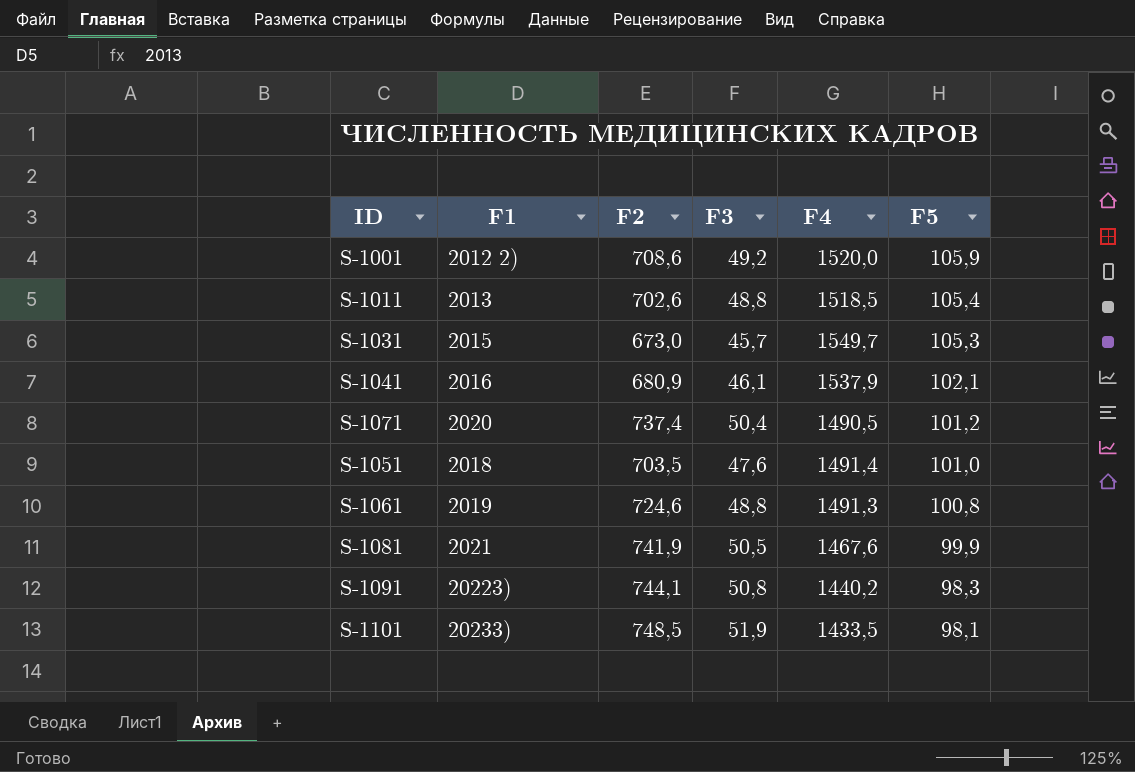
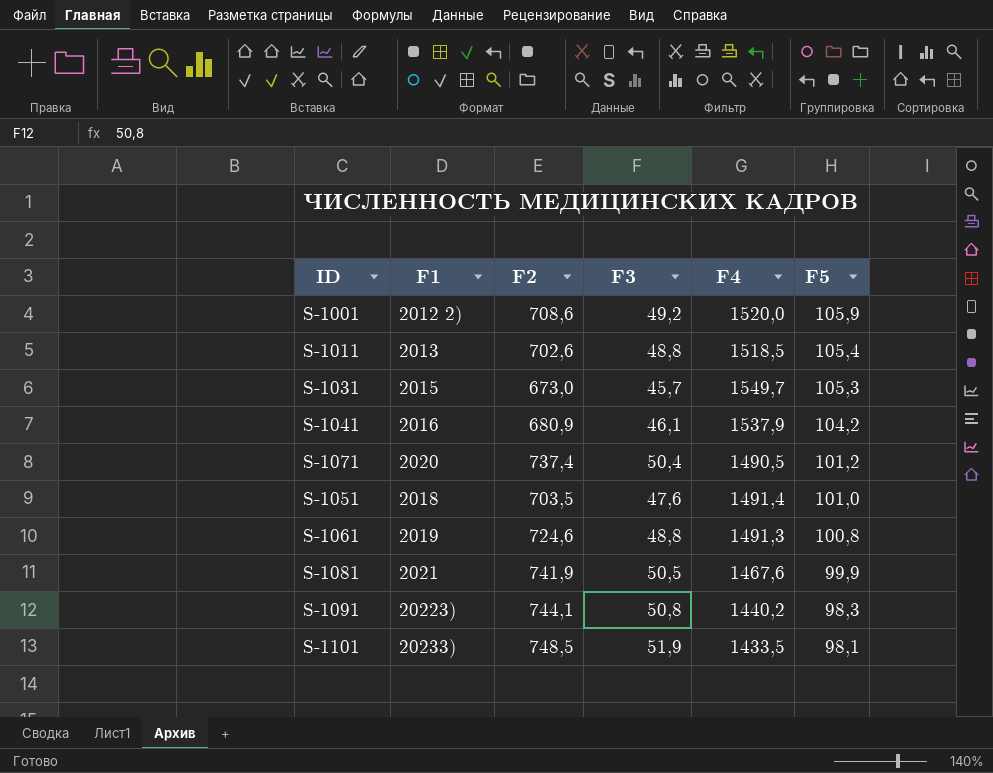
S-1041 | F5: 102,1 -> 104,2

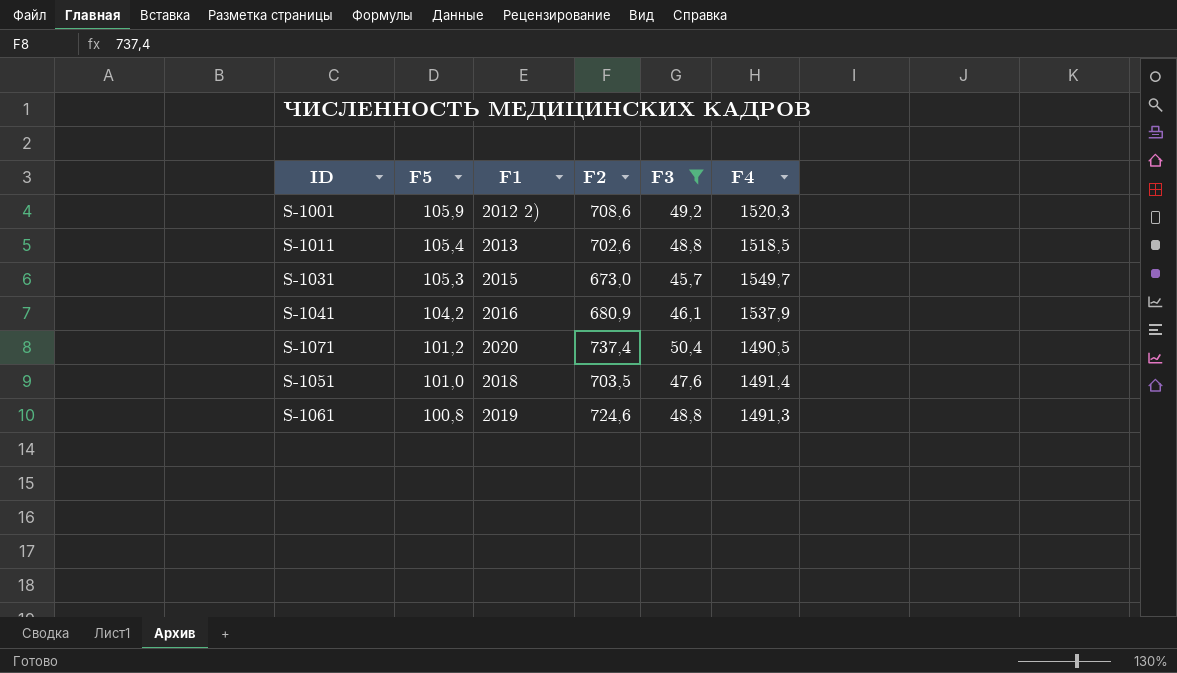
filter: none -> F3 <= 50,4
column F5 | position: 6 -> 2
S-1001 | F4: 1520,0 -> 1520,3

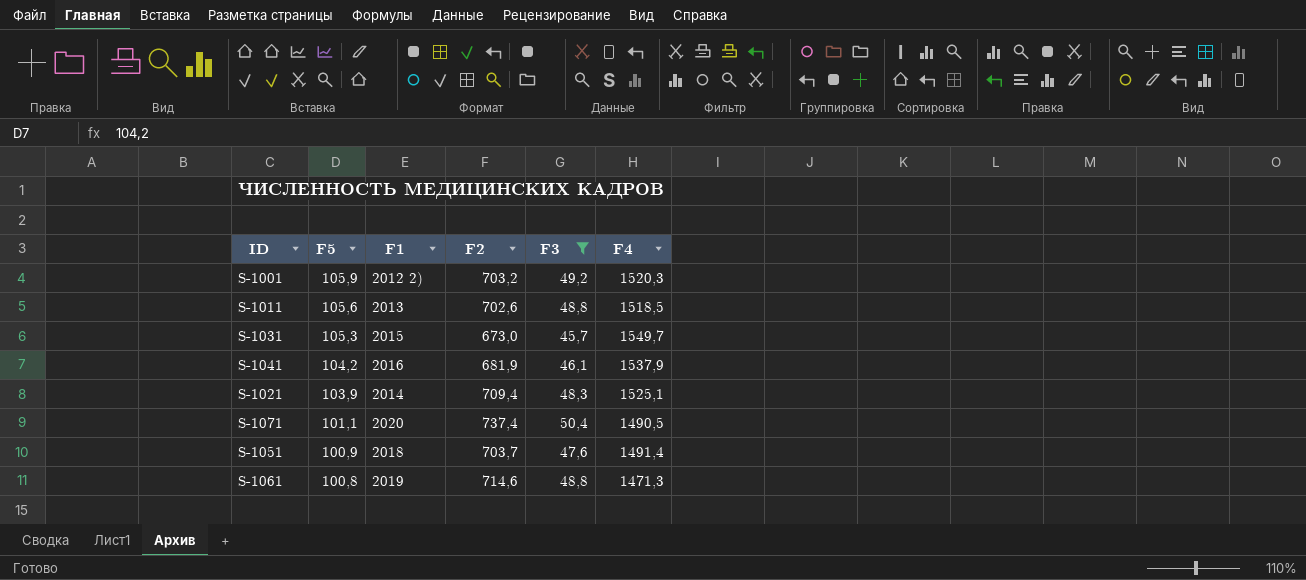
S-1001 | F2: 708,6 -> 703,2
S-1011 | F5: 105,4 -> 105,6
S-1041 | F2: 680,9 -> 681,9
row S-1021: none -> 103,9 | 2014 | 709,4 | 48,3 | 1525,1
S-1071 | F5: 101,2 -> 101,1
S-1051 | F5: 101,0 -> 100,9
S-1051 | F2: 703,5 -> 703,7
S-1061 | F2: 724,6 -> 714,6
S-1061 | F4: 1491,3 -> 1471,3

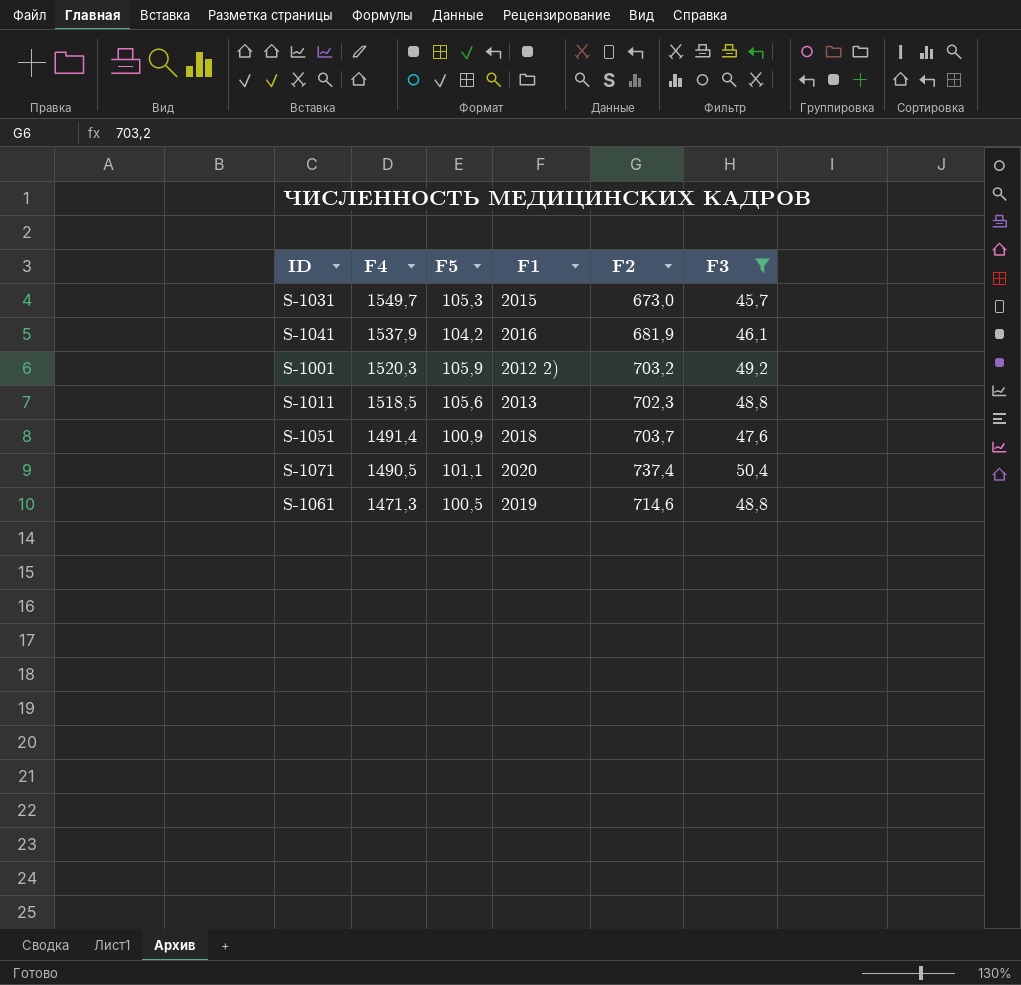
row order: F5 descending -> F4 descending
column F4 | position: 6 -> 2
row S-1021: 103,9 | 2014 | 709,4 | 48,3 | 1525,1 -> none
S-1011 | F2: 702,6 -> 702,3
S-1061 | F5: 100,8 -> 100,5

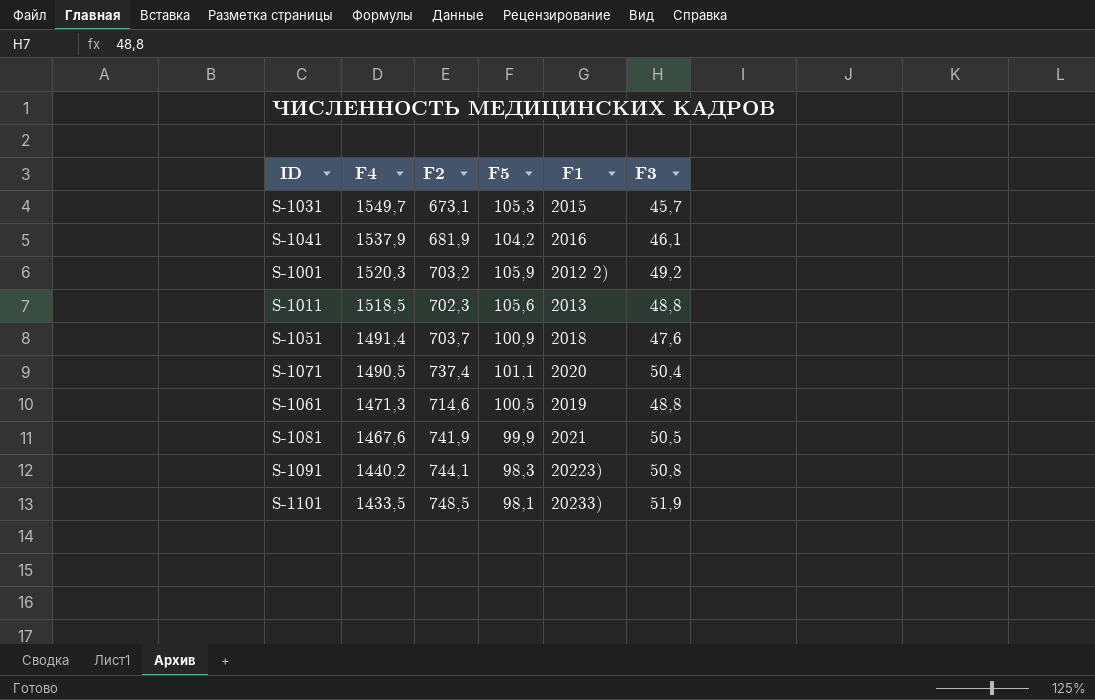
filter: F3 <= 50,4 -> none
column F2 | position: 5 -> 3
S-1031 | F2: 673,0 -> 673,1

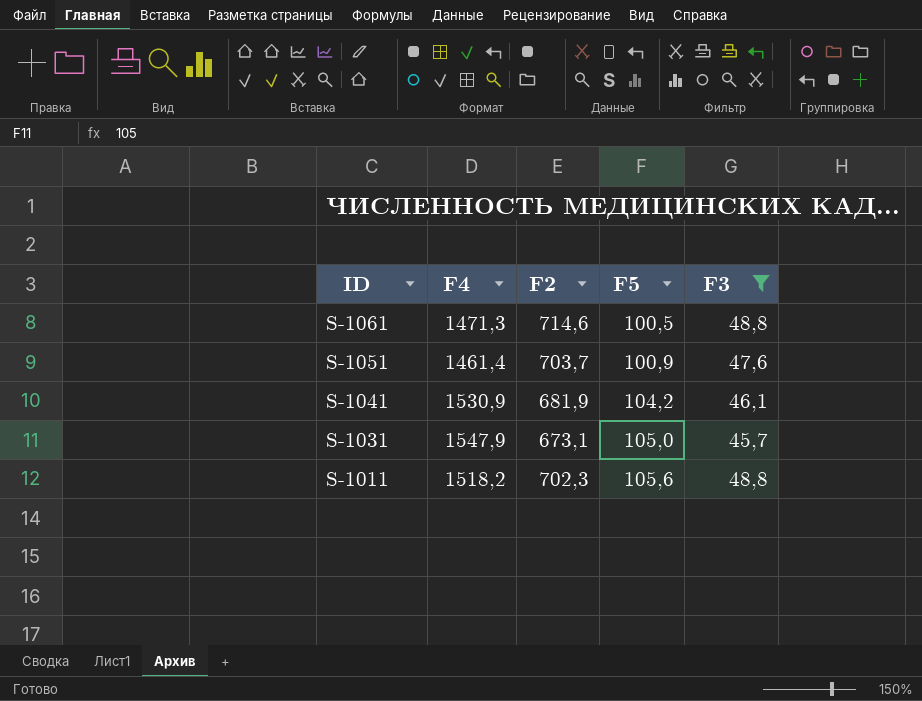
filter: none -> F3 <= 48,8
row order: F4 descending -> ID descending
column F1 | position: 5 -> none
S-1051 | F4: 1491,4 -> 1461,4
S-1041 | F4: 1537,9 -> 1530,9
S-1031 | F4: 1549,7 -> 1547,9
S-1031 | F5: 105,3 -> 105,0
S-1011 | F4: 1518,5 -> 1518,2

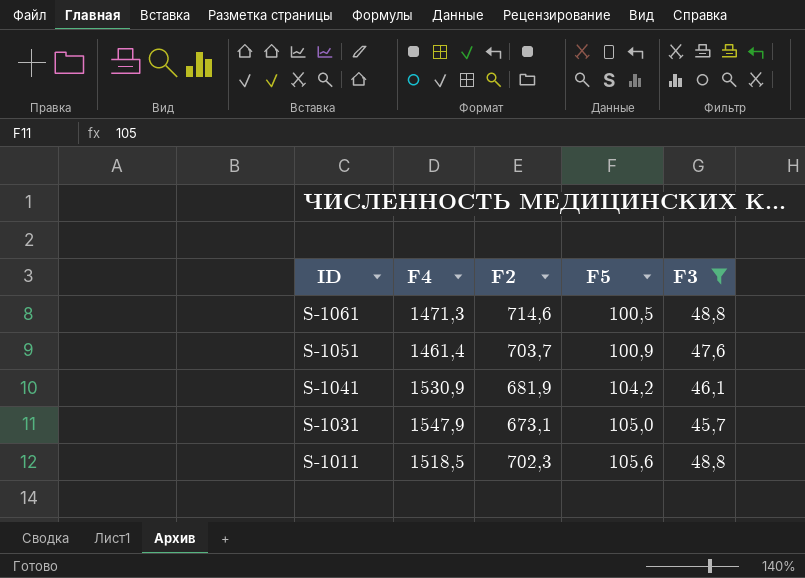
S-1011 | F4: 1518,2 -> 1518,5

